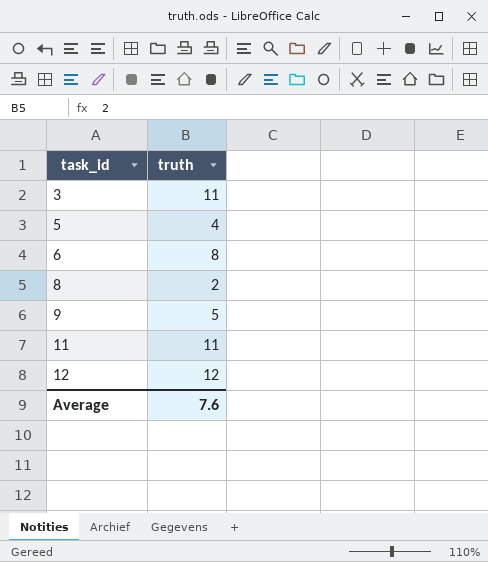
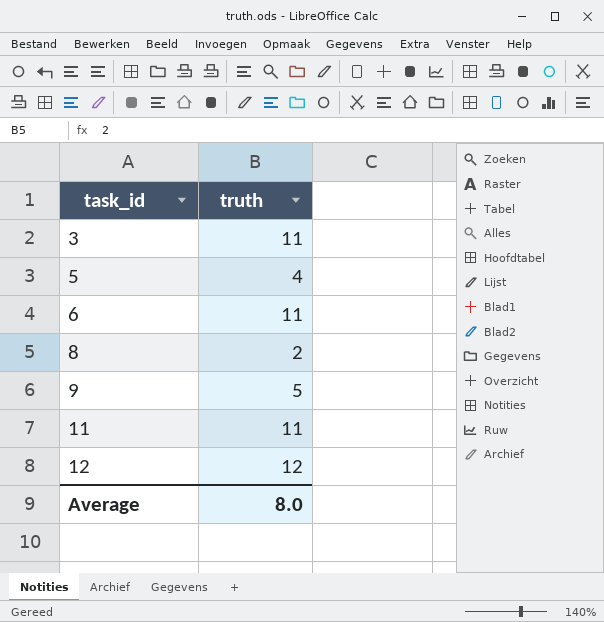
6 | truth: 8 -> 11
Average | truth: 7.6 -> 8.0

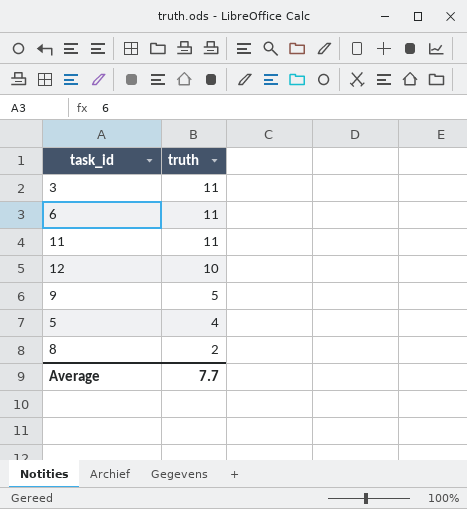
row order: task_id ascending -> truth descending
12 | truth: 12 -> 10
Average | truth: 8.0 -> 7.7

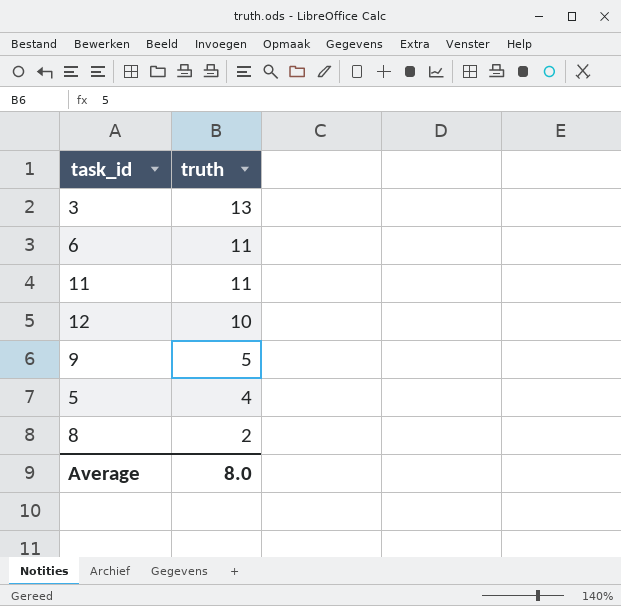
3 | truth: 11 -> 13
Average | truth: 7.7 -> 8.0

